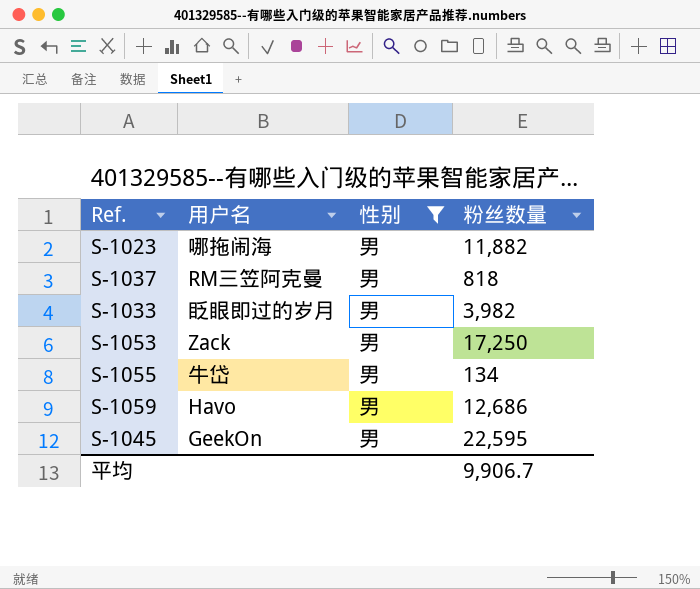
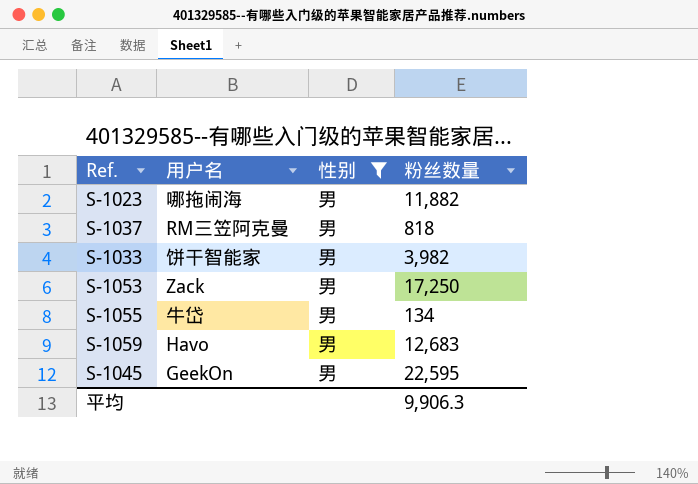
S-1033 | 用户名: 眨眼即过的岁月 -> 饼干智能家
S-1059 | 粉丝数量: 12,686 -> 12,683
平均 | 粉丝数量: 9,906.7 -> 9,906.3

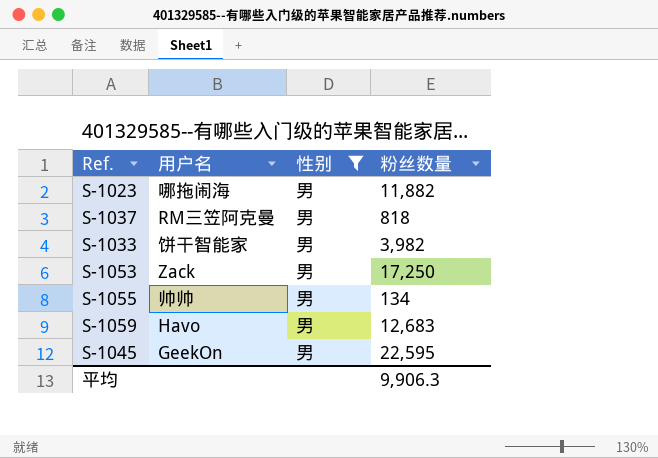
S-1055 | 用户名: 牛岱 -> 帅帅

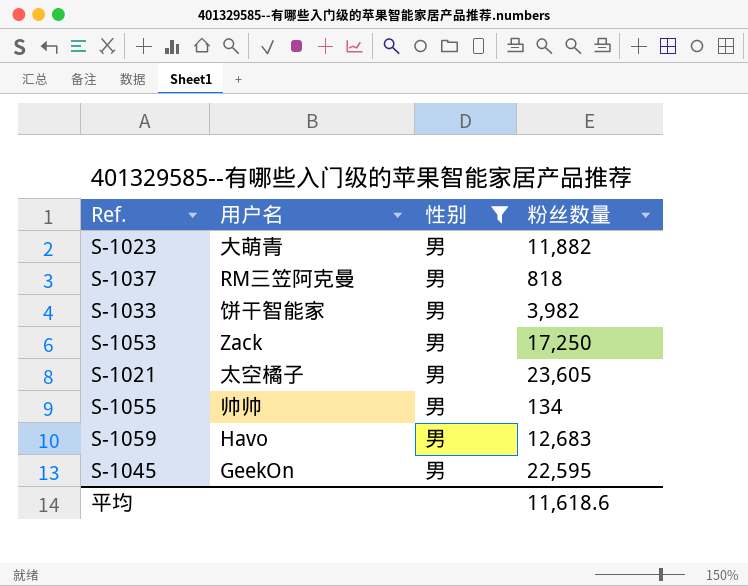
S-1023 | 用户名: 哪拖闹海 -> 大萌青
row S-1021: none -> 太空橘子 | 男 | 23,605
平均 | 粉丝数量: 9,906.3 -> 11,618.6

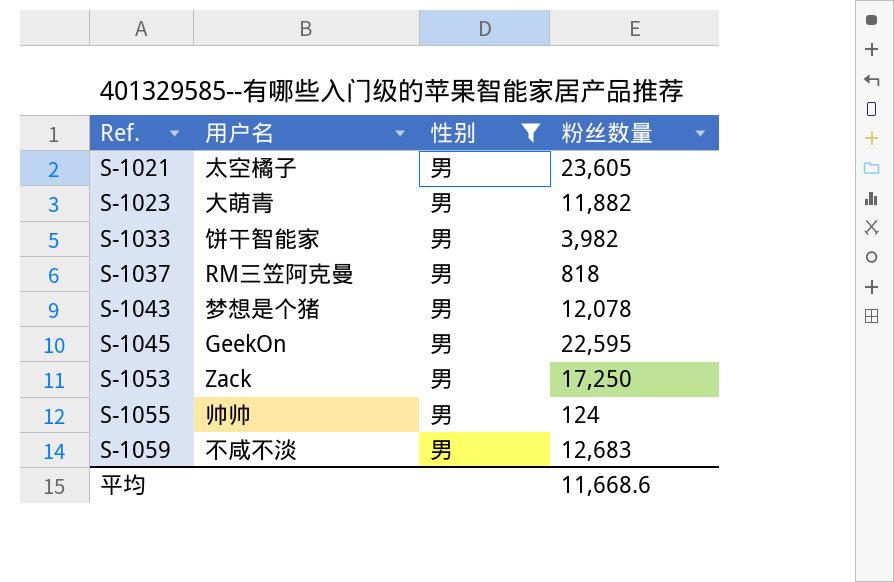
row order: none -> Ref. ascending
row S-1043: none -> 梦想是个猪 | 男 | 12,078
S-1055 | 粉丝数量: 134 -> 124
S-1059 | 用户名: Havo -> 不咸不淡
平均 | 粉丝数量: 11,618.6 -> 11,668.6

